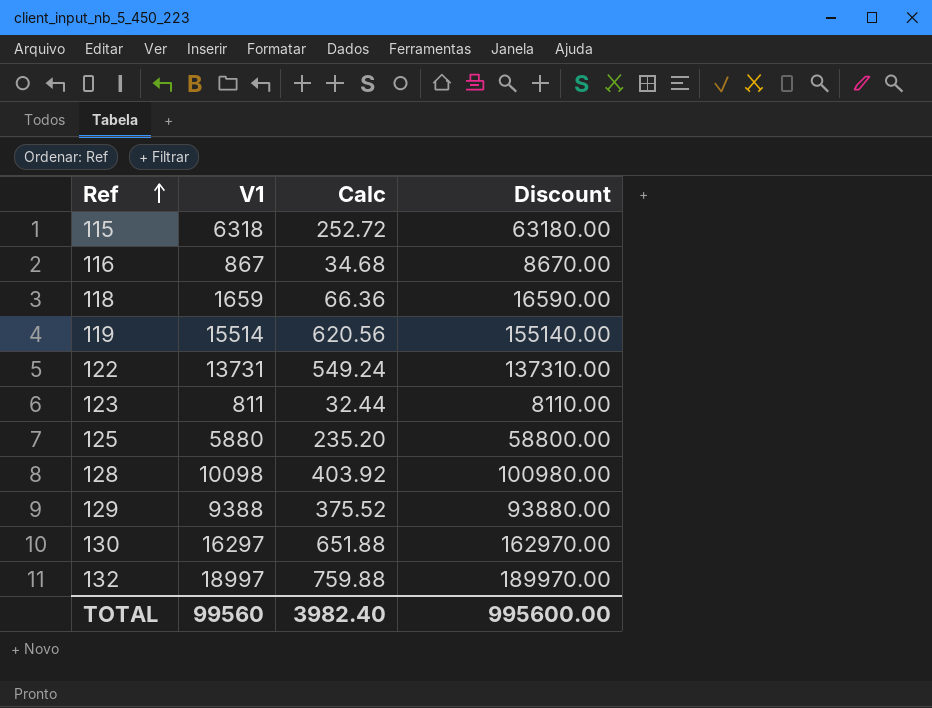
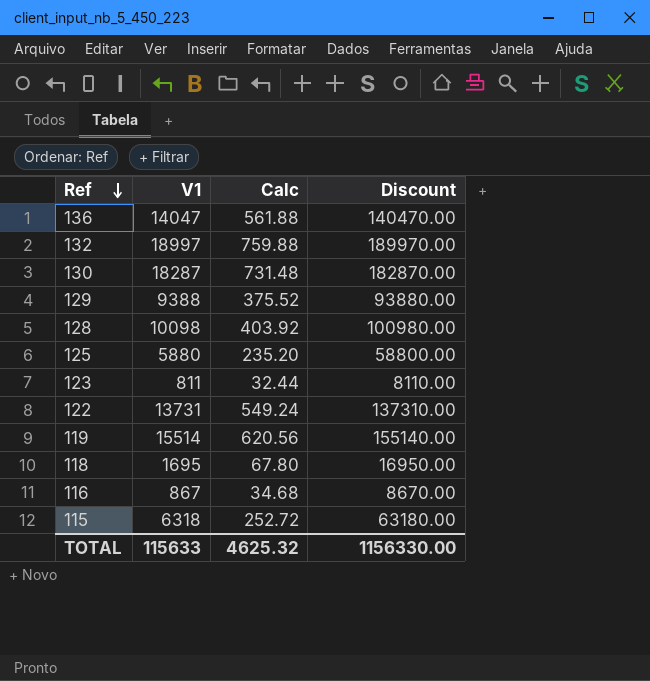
row order: Ref ascending -> Ref descending
row 136: none -> 14047 | 561.88 | 140470.00
130 | V1: 16297 -> 18287
130 | Calc: 651.88 -> 731.48
130 | Discount: 162970.00 -> 182870.00
118 | V1: 1659 -> 1695
118 | Calc: 66.36 -> 67.80
118 | Discount: 16590.00 -> 16950.00
TOTAL | V1: 99560 -> 115633
TOTAL | Calc: 3982.40 -> 4625.32
TOTAL | Discount: 995600.00 -> 1156330.00

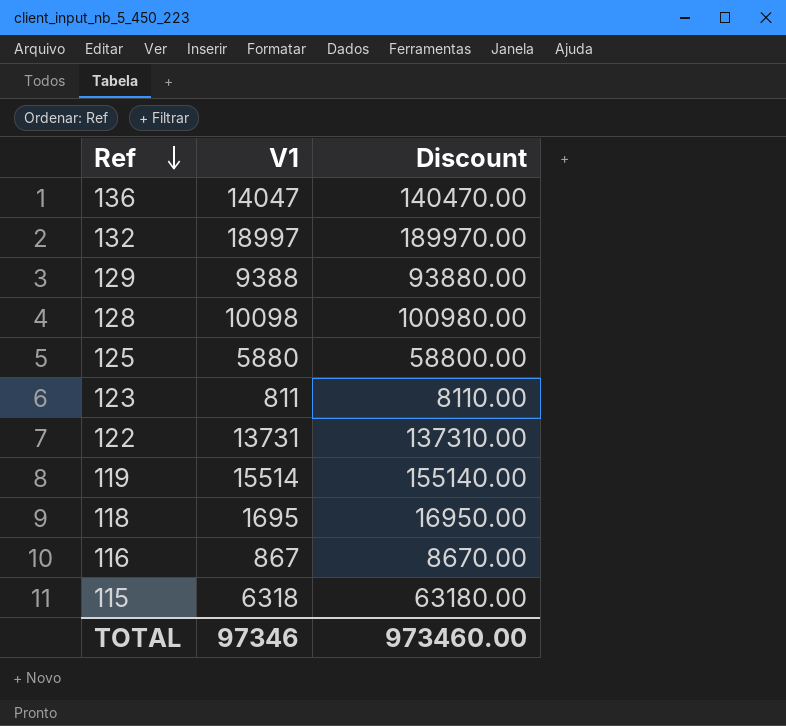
column Calc | formula: [V1] * 0.04 -> none
row 130: 18287 | 731.48 | 182870.00 -> none
TOTAL | V1: 115633 -> 97346
TOTAL | Discount: 1156330.00 -> 973460.00

